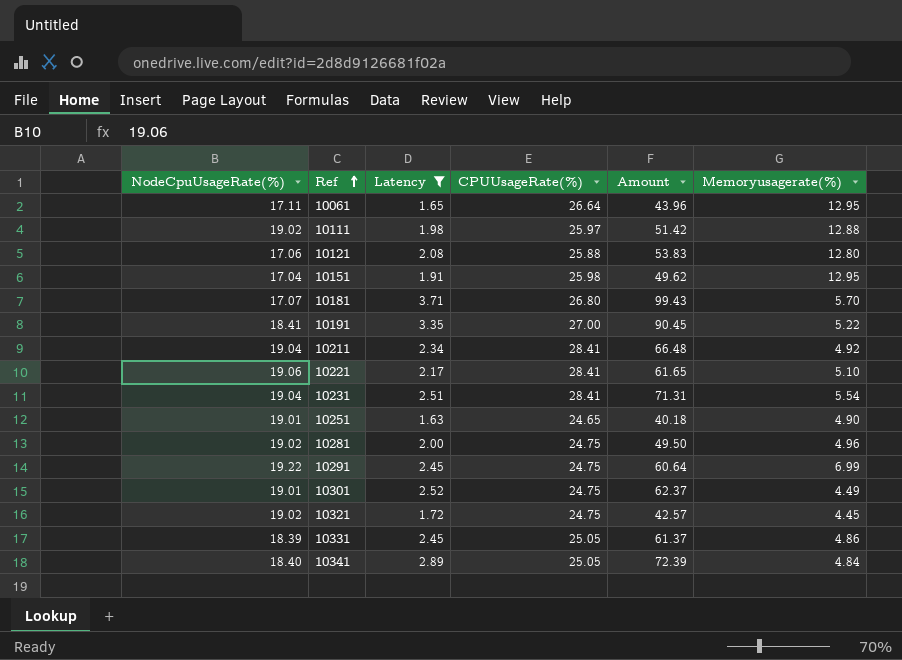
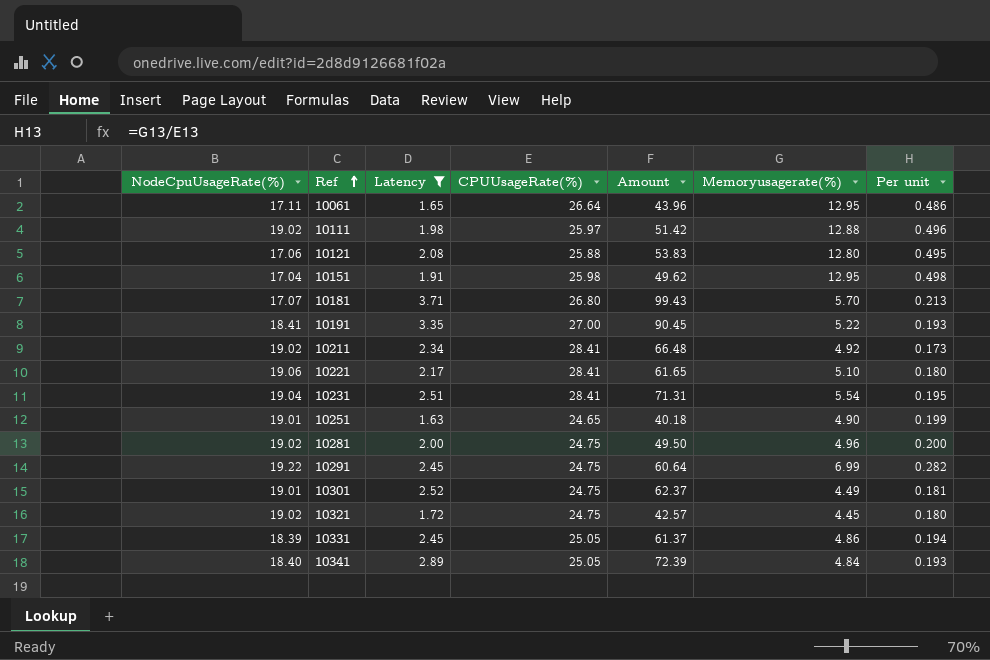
column Per unit | formula: none -> [Memoryusagerate(%)] / [CPUUsageRate(%)]
10211 | NodeCpuUsageRate(%): 19.04 -> 19.02

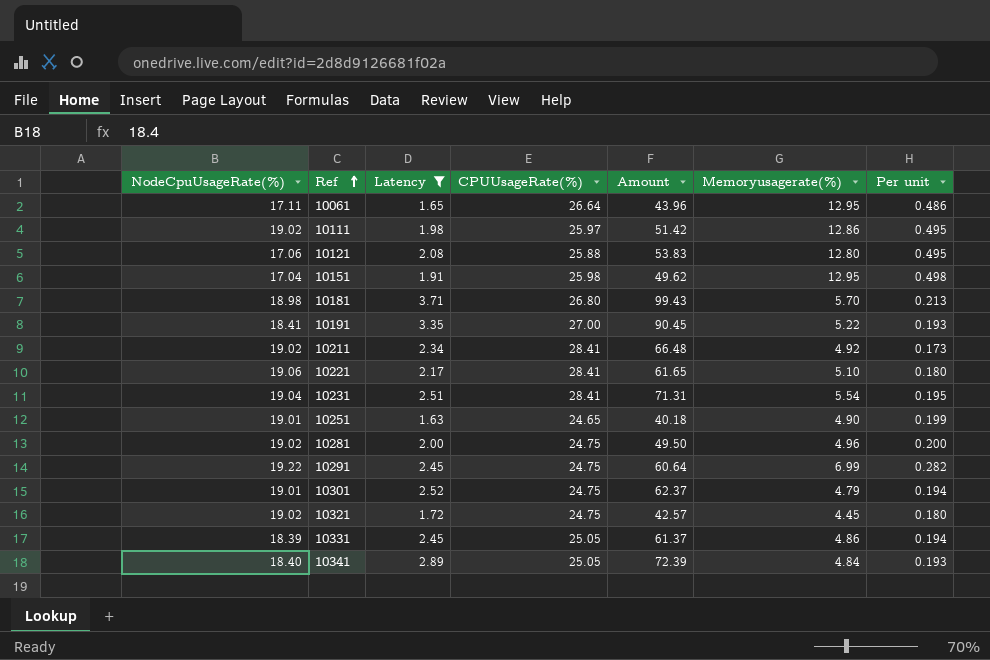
10111 | Memoryusagerate(%): 12.88 -> 12.86
10111 | Per unit: 0.496 -> 0.495
10181 | NodeCpuUsageRate(%): 17.07 -> 18.98
10301 | Memoryusagerate(%): 4.49 -> 4.79
10301 | Per unit: 0.181 -> 0.194

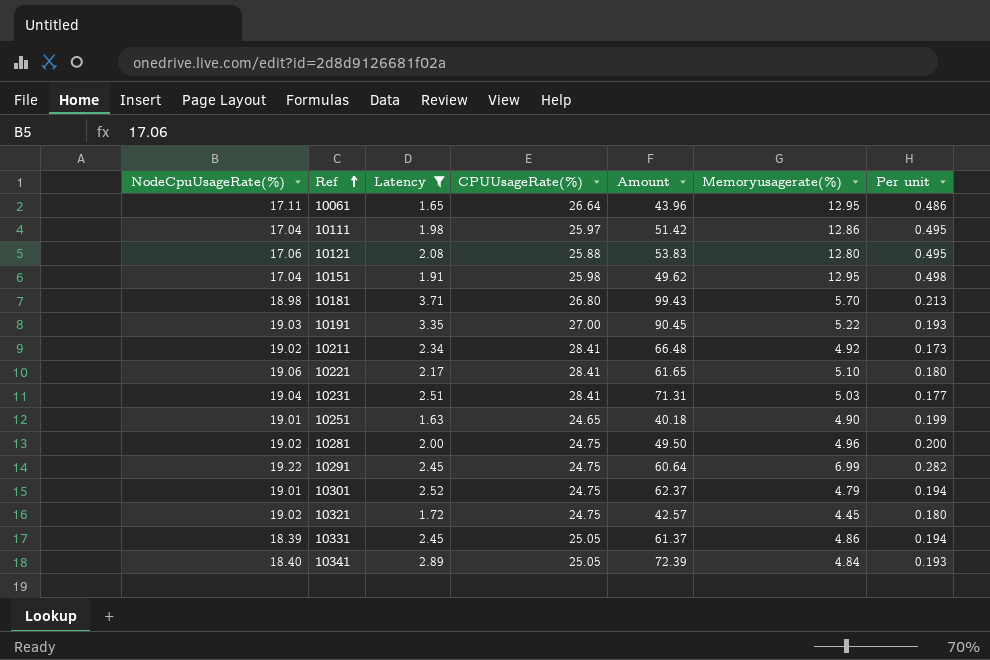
10111 | NodeCpuUsageRate(%): 19.02 -> 17.04
10191 | NodeCpuUsageRate(%): 18.41 -> 19.03
10231 | Memoryusagerate(%): 5.54 -> 5.03
10231 | Per unit: 0.195 -> 0.177

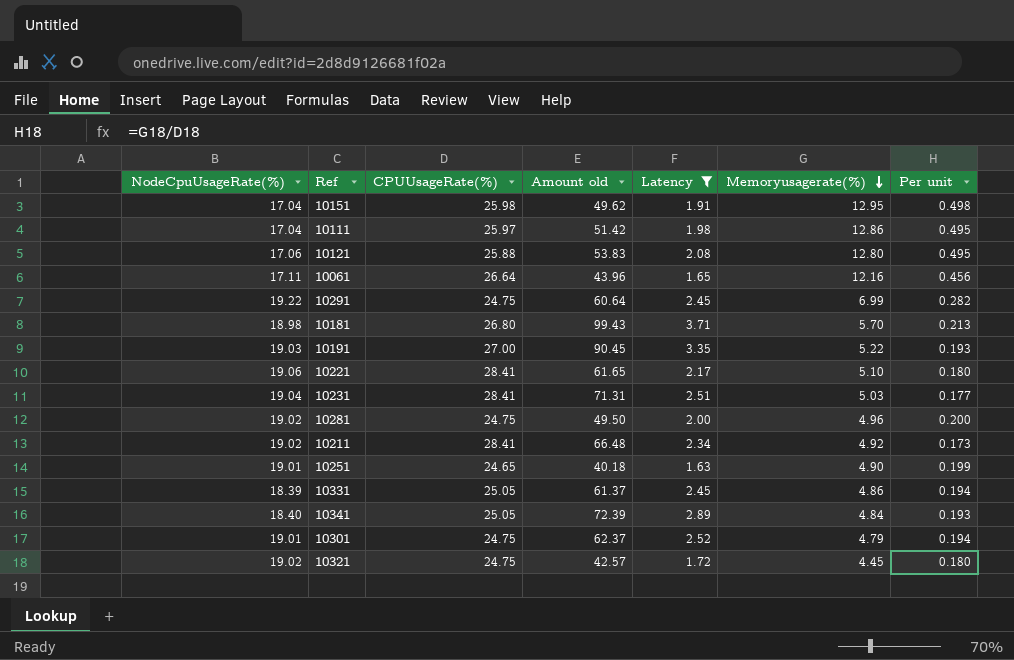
row order: Ref ascending -> Memoryusagerate(%) descending
column name: Amount -> Amount old
column Latency | position: 3 -> 5
10061 | Memoryusagerate(%): 12.95 -> 12.16
10061 | Per unit: 0.486 -> 0.456

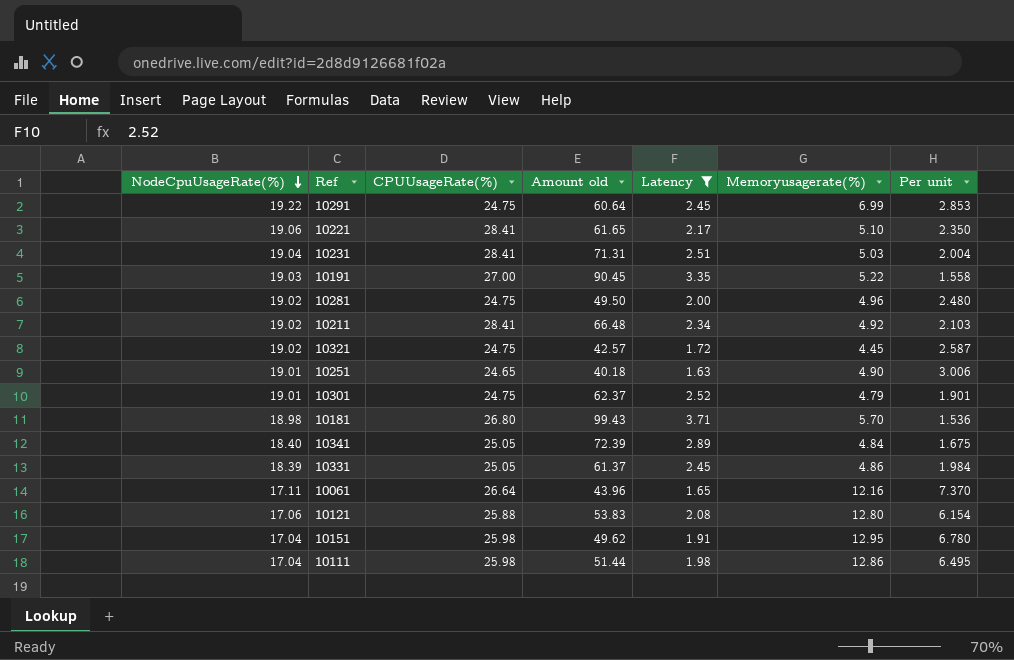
row order: Memoryusagerate(%) descending -> NodeCpuUsageRate(%) descending
column Per unit | formula: [Memoryusagerate(%)] / [CPUUsageRate(%)] -> [Memoryusagerate(%)] / [Latency]
10111 | CPUUsageRate(%): 25.97 -> 25.98
10111 | Amount old: 51.42 -> 51.44

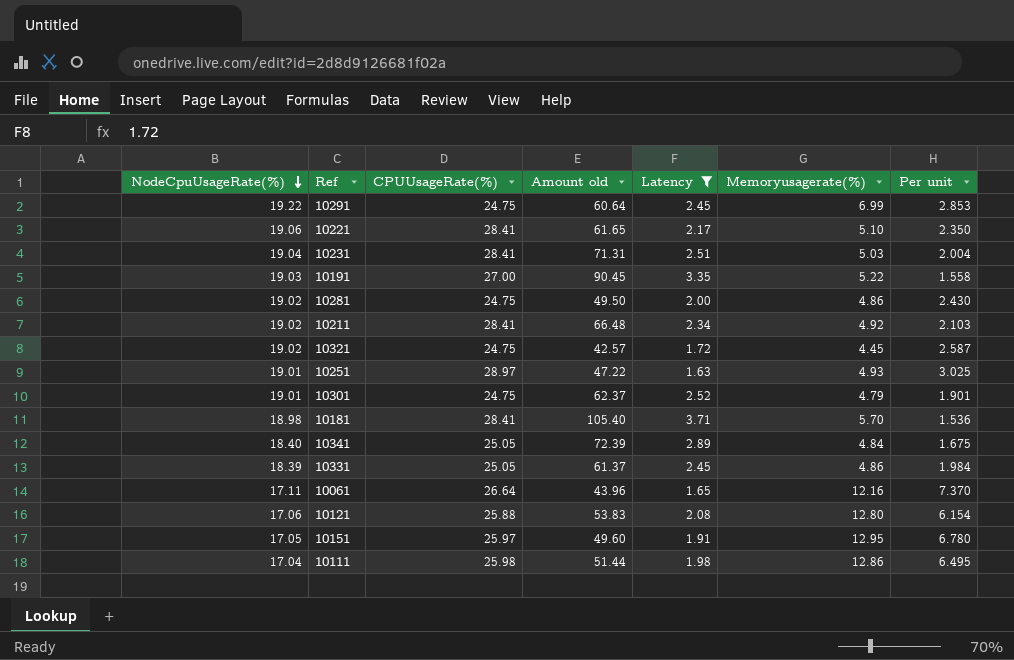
10281 | Memoryusagerate(%): 4.96 -> 4.86
10281 | Per unit: 2.480 -> 2.430
10251 | CPUUsageRate(%): 24.65 -> 28.97
10251 | Amount old: 40.18 -> 47.22
10251 | Memoryusagerate(%): 4.90 -> 4.93
10251 | Per unit: 3.006 -> 3.025
10181 | CPUUsageRate(%): 26.80 -> 28.41
10181 | Amount old: 99.43 -> 105.40
10151 | NodeCpuUsageRate(%): 17.04 -> 17.05
10151 | CPUUsageRate(%): 25.98 -> 25.97
10151 | Amount old: 49.62 -> 49.60

